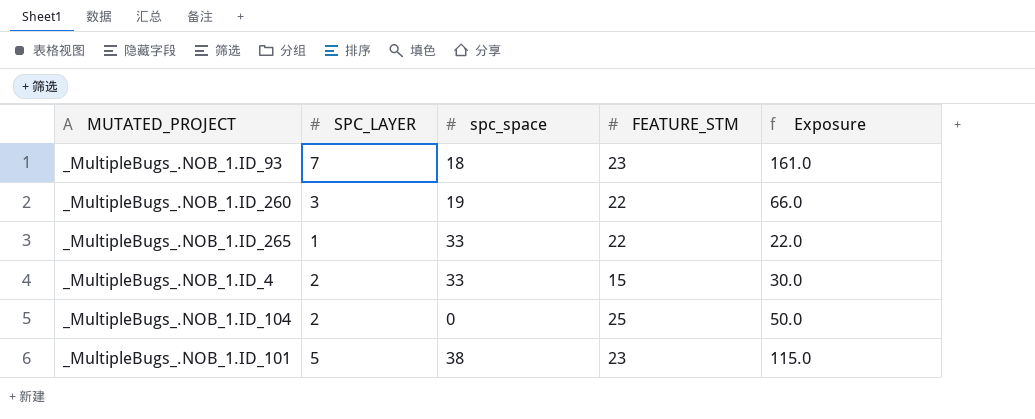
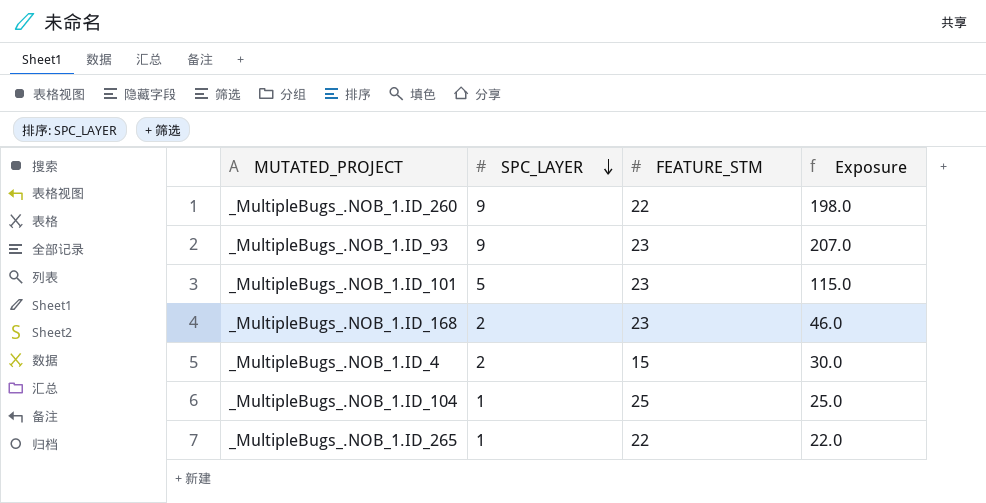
row order: none -> SPC_LAYER descending
column spc_space | position: 3 -> none
_MultipleBugs_.NOB_1.ID_260 | SPC_LAYER: 3 -> 9
_MultipleBugs_.NOB_1.ID_260 | Exposure: 66.0 -> 198.0
_MultipleBugs_.NOB_1.ID_93 | SPC_LAYER: 7 -> 9
_MultipleBugs_.NOB_1.ID_93 | Exposure: 161.0 -> 207.0
row _MultipleBugs_.NOB_1.ID_168: none -> 2 | 23 | 46.0
_MultipleBugs_.NOB_1.ID_104 | SPC_LAYER: 2 -> 1
_MultipleBugs_.NOB_1.ID_104 | Exposure: 50.0 -> 25.0

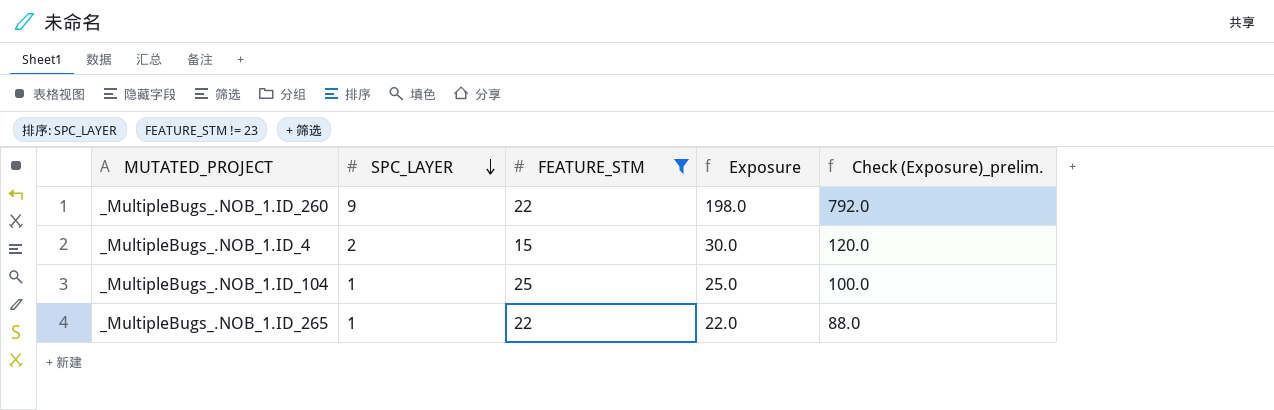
filter: none -> FEATURE_STM != 23
column Check (Exposure)_prelim. | formula: none -> [Exposure] * 4

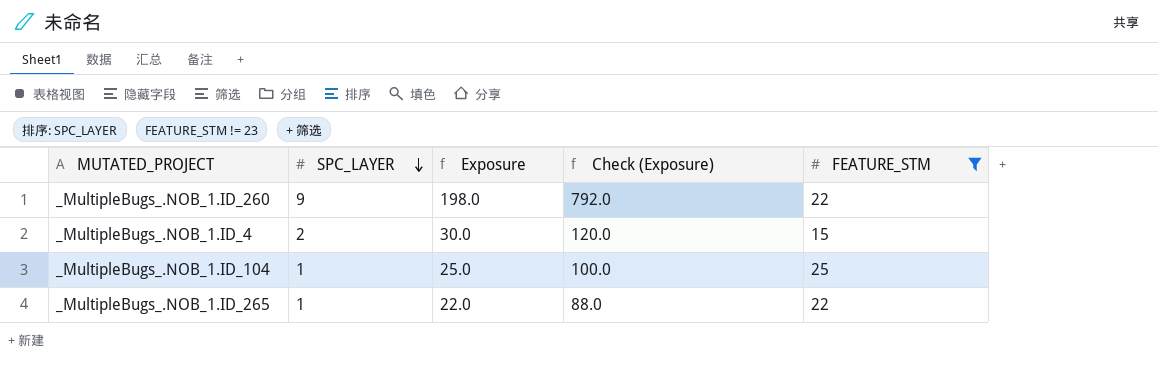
column name: Check (Exposure)_prelim. -> Check (Exposure)
column FEATURE_STM | position: 3 -> 5

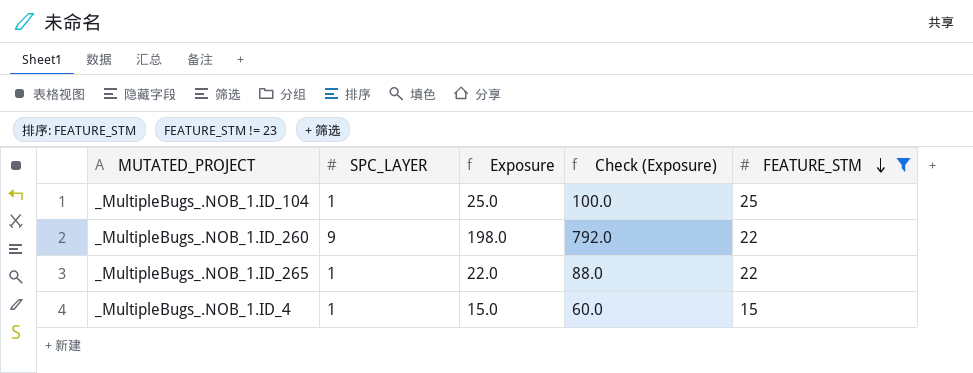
row order: SPC_LAYER descending -> FEATURE_STM descending
_MultipleBugs_.NOB_1.ID_4 | SPC_LAYER: 2 -> 1
_MultipleBugs_.NOB_1.ID_4 | Exposure: 30.0 -> 15.0
_MultipleBugs_.NOB_1.ID_4 | Check (Exposure): 120.0 -> 60.0

